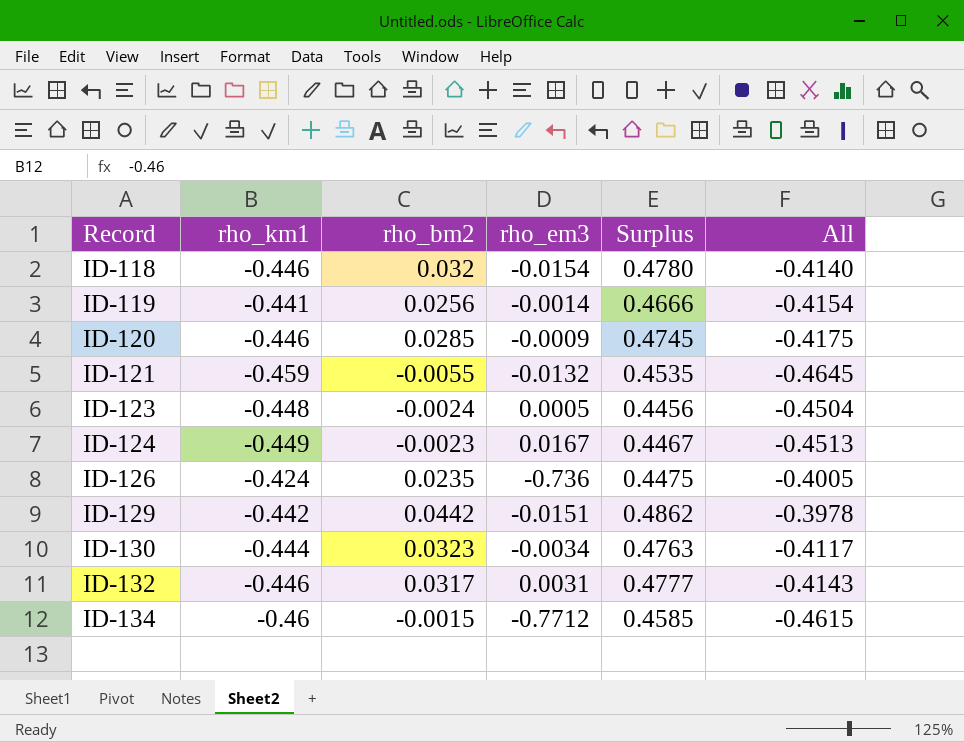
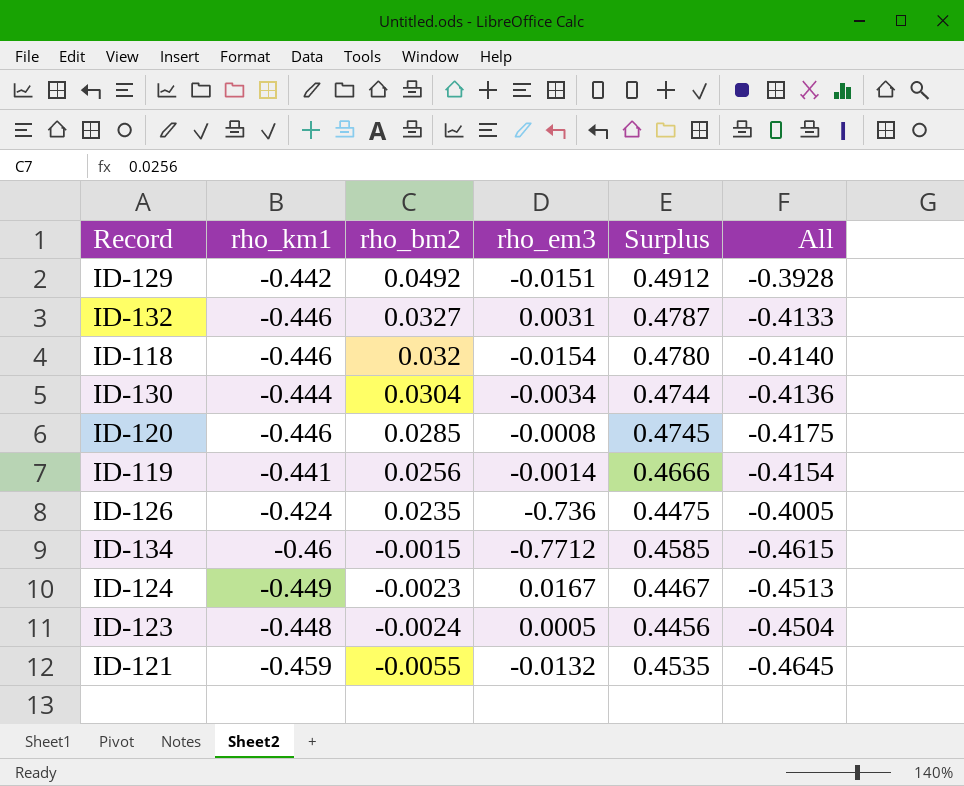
row order: Record ascending -> rho_bm2 descending
ID-129 | rho_bm2: 0.0442 -> 0.0492
ID-129 | Surplus: 0.4862 -> 0.4912
ID-129 | All: -0.3978 -> -0.3928
ID-132 | rho_bm2: 0.0317 -> 0.0327
ID-132 | Surplus: 0.4777 -> 0.4787
ID-132 | All: -0.4143 -> -0.4133
ID-130 | rho_bm2: 0.0323 -> 0.0304
ID-130 | Surplus: 0.4763 -> 0.4744
ID-130 | All: -0.4117 -> -0.4136
ID-120 | rho_em3: -0.0009 -> -0.0008

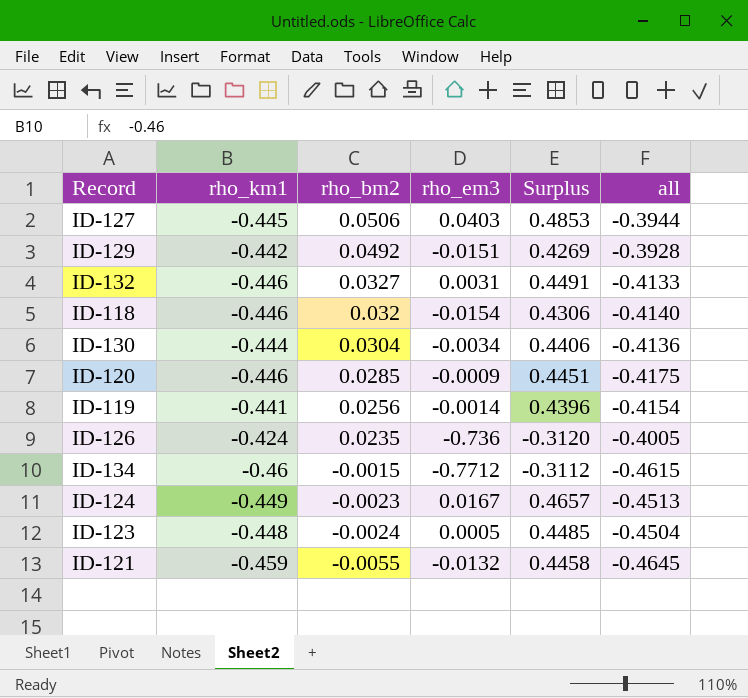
column Surplus | formula: [rho_bm2] - [rho_km1] -> [rho_em3] - [rho_km1]
column name: All -> all
row ID-127: none -> -0.445 | 0.0506 | 0.0403 | 0.4853 | -0.3944
ID-120 | rho_em3: -0.0008 -> -0.0009

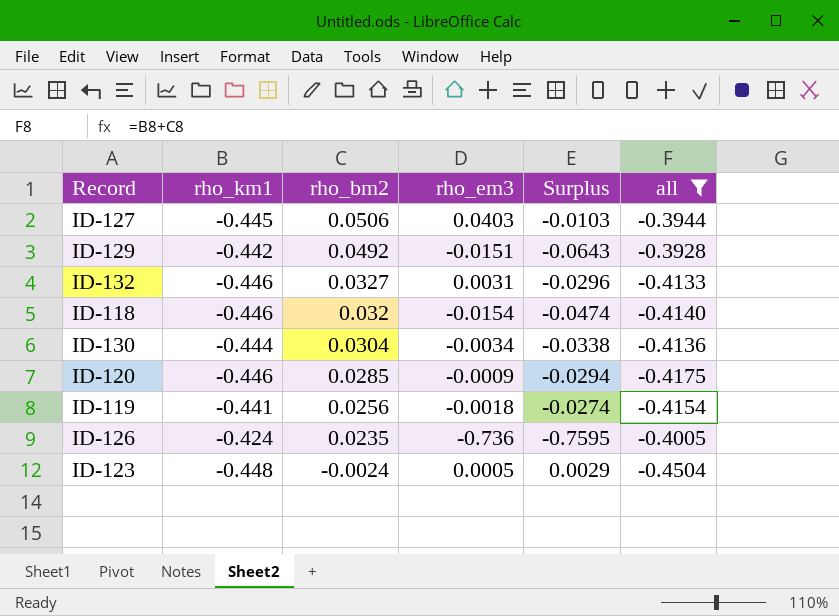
filter: none -> all >= -0.4504
column Surplus | formula: [rho_em3] - [rho_km1] -> [rho_em3] - [rho_bm2]
ID-119 | rho_em3: -0.0014 -> -0.0018

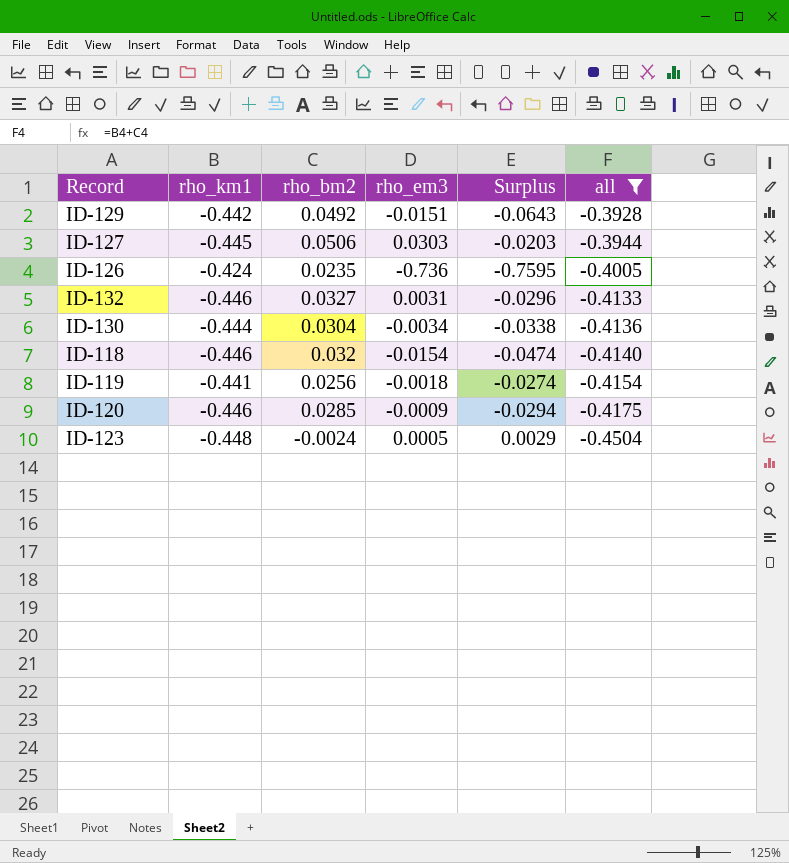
row order: rho_bm2 descending -> all descending
ID-127 | rho_em3: 0.0403 -> 0.0303
ID-127 | Surplus: -0.0103 -> -0.0203

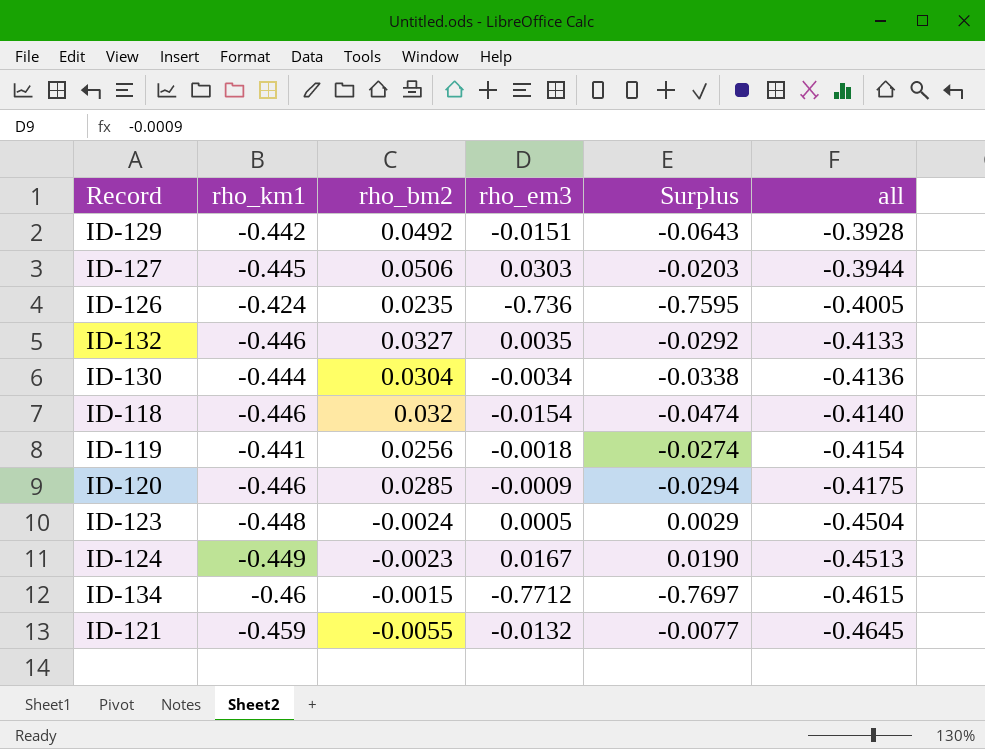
filter: all >= -0.4504 -> none
ID-132 | rho_em3: 0.0031 -> 0.0035
ID-132 | Surplus: -0.0296 -> -0.0292

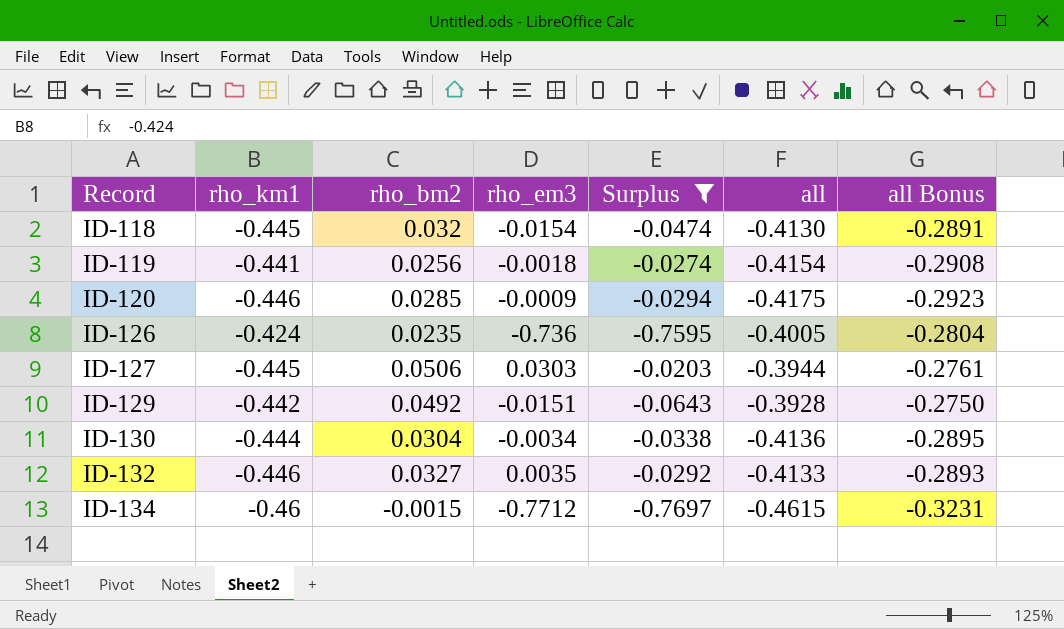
filter: none -> Surplus <= -0.0203
row order: all descending -> Record ascending
column all Bonus | formula: none -> [all] * 0.7
ID-118 | rho_km1: -0.446 -> -0.445
ID-118 | all: -0.4140 -> -0.4130

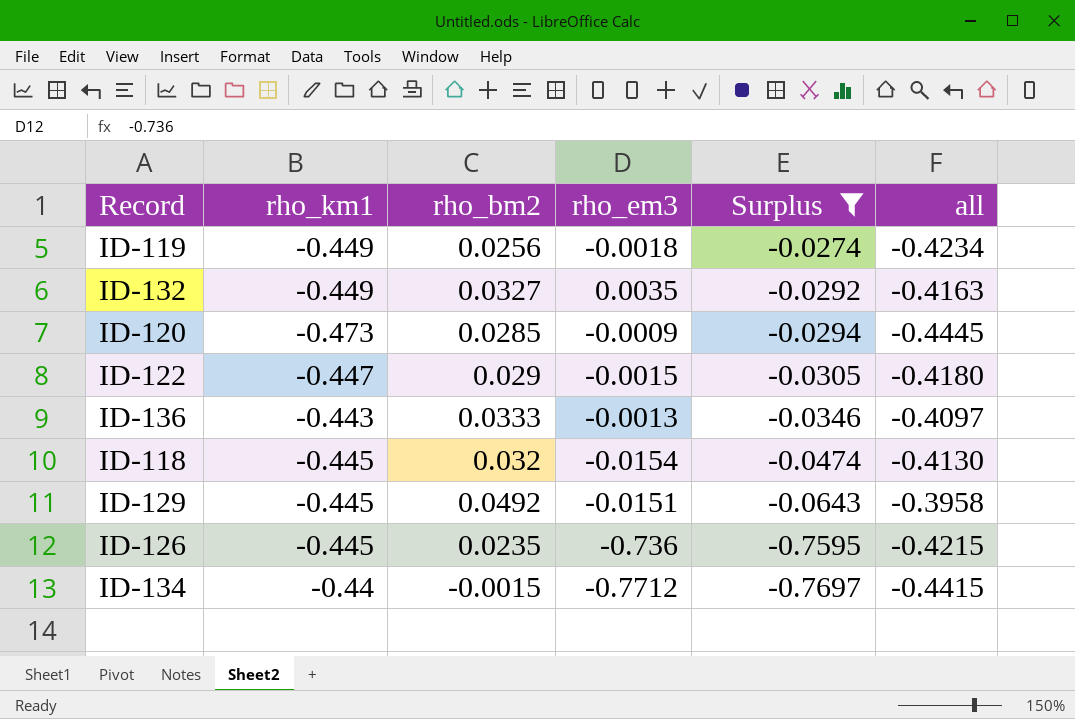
row order: Record ascending -> Surplus descending
column all Bonus | formula: [all] * 0.7 -> none
row ID-127: -0.445 | 0.0506 | 0.0303 | -0.0203 | -0.3944 | -0.2761 -> none
row ID-130: -0.444 | 0.0304 | -0.0034 | -0.0338 | -0.4136 | -0.2895 -> none
ID-119 | rho_km1: -0.441 -> -0.449
ID-119 | all: -0.4154 -> -0.4234
ID-132 | rho_km1: -0.446 -> -0.449
ID-132 | all: -0.4133 -> -0.4163
ID-120 | rho_km1: -0.446 -> -0.473
ID-120 | all: -0.4175 -> -0.4445
row ID-122: none -> -0.447 | 0.029 | -0.0015 | -0.0305 | -0.4180
row ID-136: none -> -0.443 | 0.0333 | -0.0013 | -0.0346 | -0.4097
ID-129 | rho_km1: -0.442 -> -0.445
ID-129 | all: -0.3928 -> -0.3958
ID-126 | rho_km1: -0.424 -> -0.445
ID-126 | all: -0.4005 -> -0.4215
ID-134 | rho_km1: -0.46 -> -0.44
ID-134 | all: -0.4615 -> -0.4415

